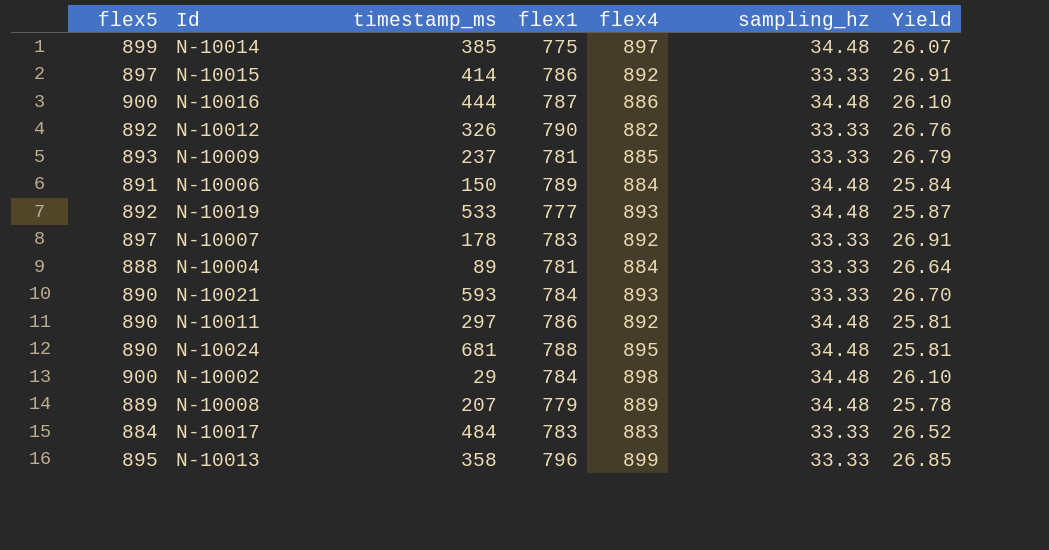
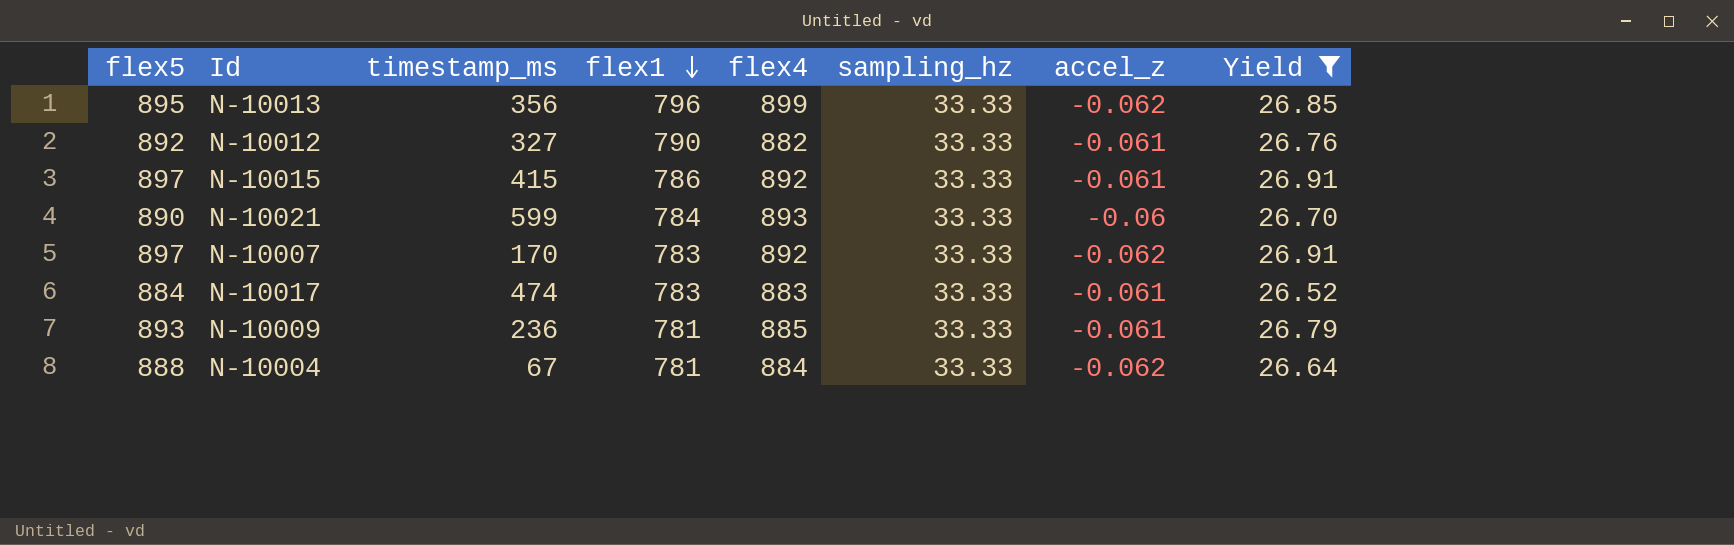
filter: none -> Yield >= 26.52
row order: none -> flex1 descending
column accel_z | position: none -> 7
N-10013 | timestamp_ms: 358 -> 356
N-10012 | timestamp_ms: 326 -> 327
N-10015 | timestamp_ms: 414 -> 415
N-10021 | timestamp_ms: 593 -> 599
N-10007 | timestamp_ms: 178 -> 170
N-10017 | timestamp_ms: 484 -> 474
N-10009 | timestamp_ms: 237 -> 236
N-10004 | timestamp_ms: 89 -> 67

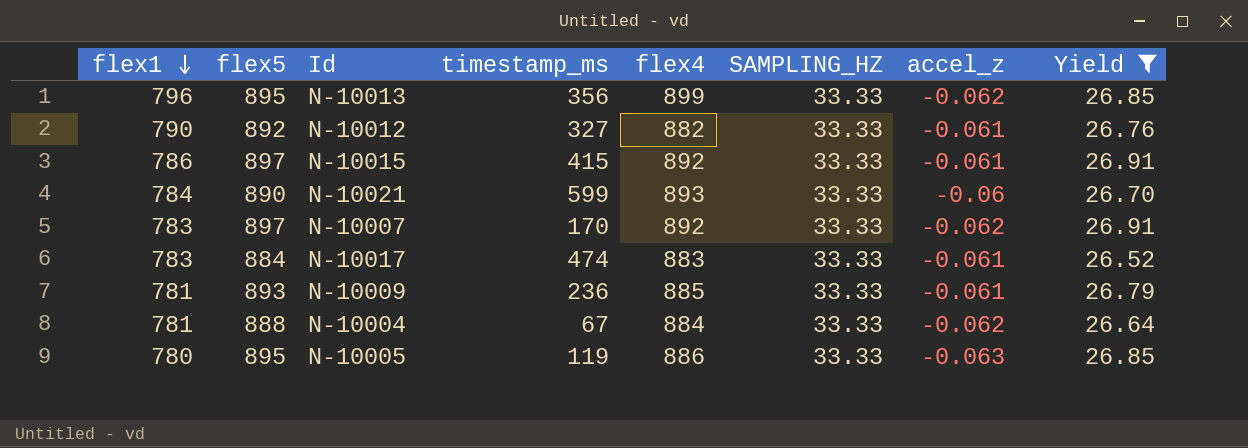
column flex1 | position: 4 -> 1
column name: sampling_hz -> SAMPLING_HZ
row N-10005: none -> 780 | 895 | 119 | 886 | 33.33 | -0.063 | 26.85

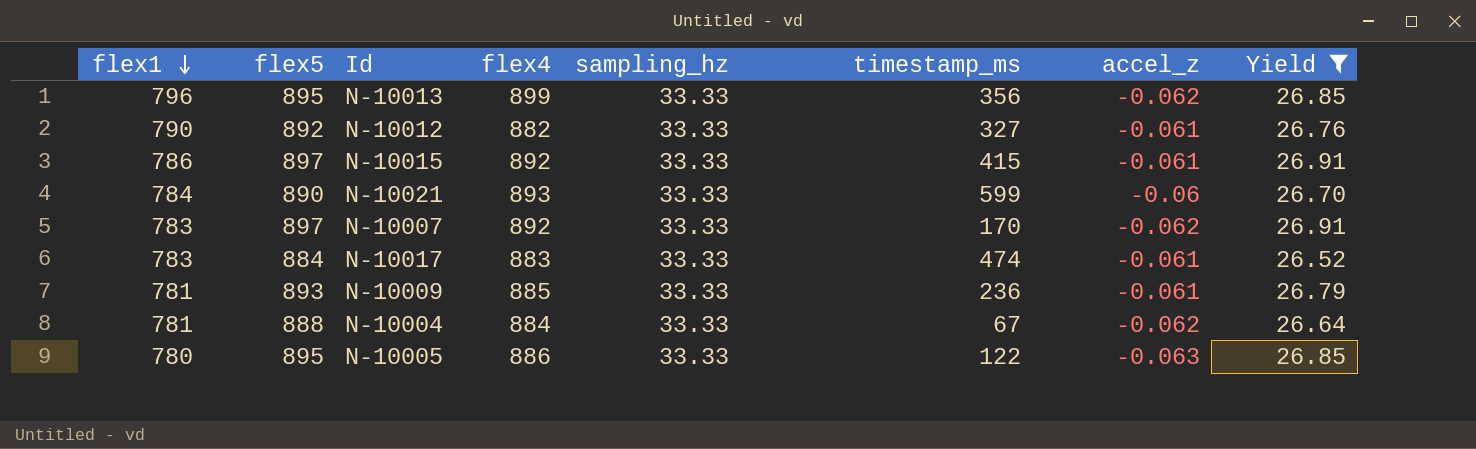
column name: SAMPLING_HZ -> sampling_hz
column timestamp_ms | position: 4 -> 6
N-10005 | timestamp_ms: 119 -> 122

